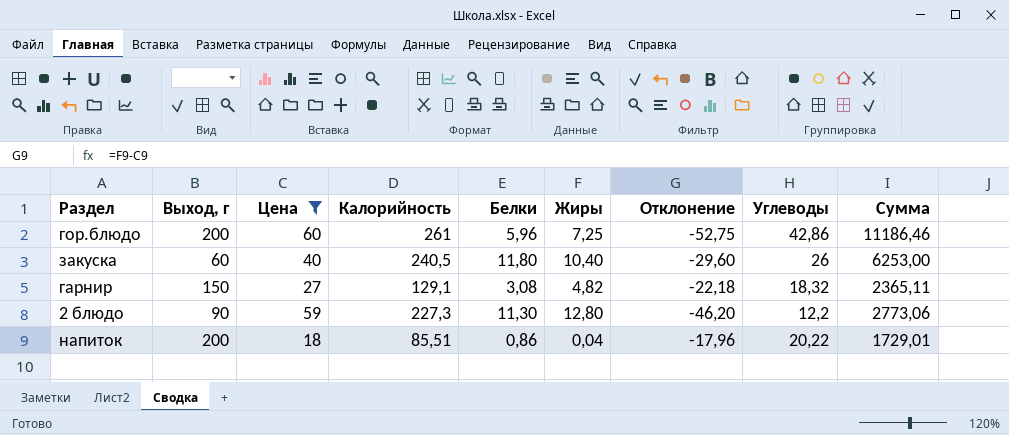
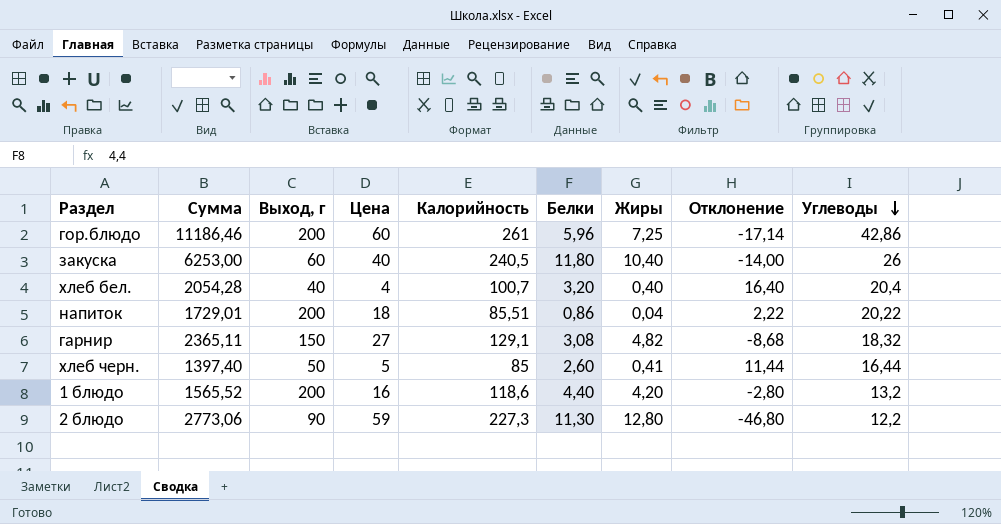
filter: Цена >= 18 -> none
row order: none -> Углеводы descending
column Сумма | position: 9 -> 2
column Отклонение | formula: [Жиры] - [Цена] -> [Углеводы] - [Цена]

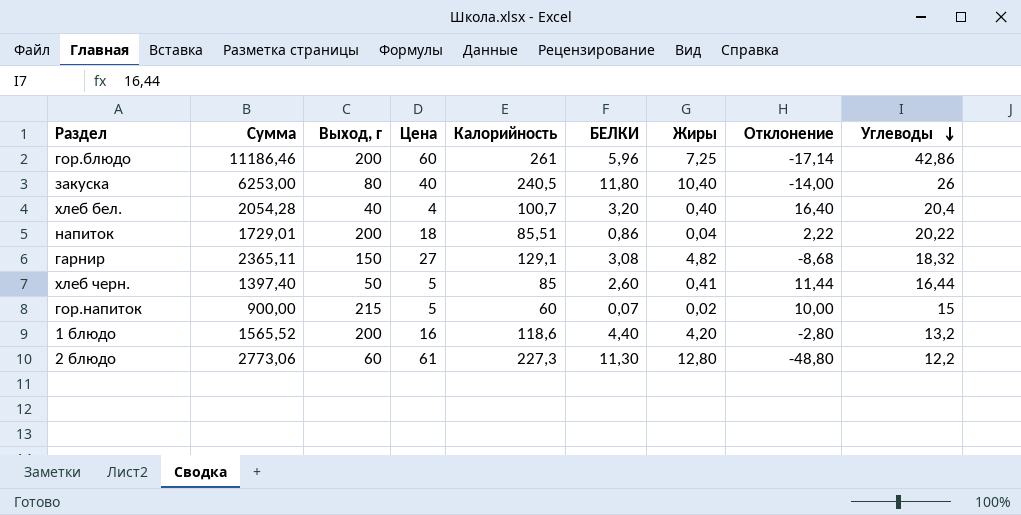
column name: Белки -> БЕЛКИ
закуска | Выход, г: 60 -> 80
row гор.напиток: none -> 900,00 | 215 | 5 | 60 | 0,07 | 0,02 | 10,00 | 15
2 блюдо | Выход, г: 90 -> 60
2 блюдо | Цена: 59 -> 61
2 блюдо | Отклонение: -46,80 -> -48,80

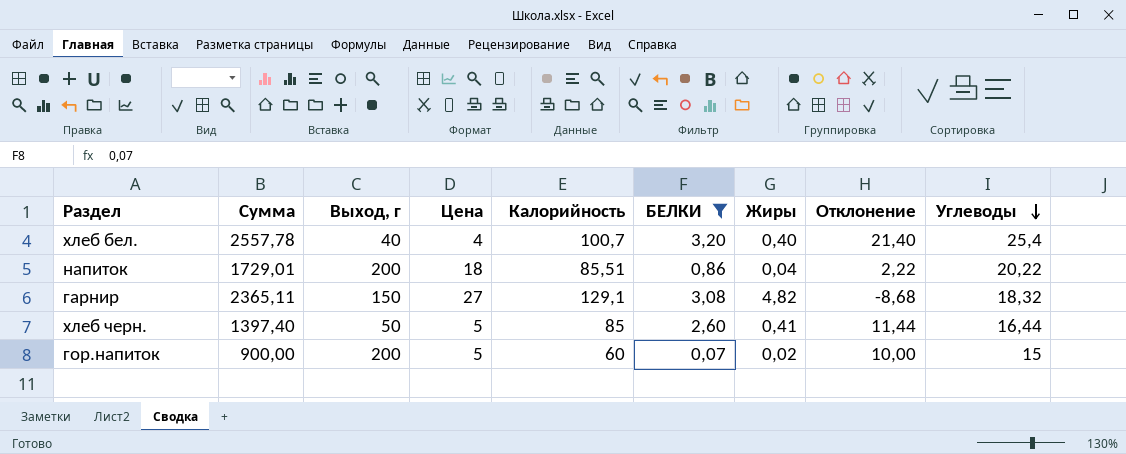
filter: none -> БЕЛКИ <= 3,20
хлеб бел. | Сумма: 2054,28 -> 2557,78
хлеб бел. | Отклонение: 16,40 -> 21,40
хлеб бел. | Углеводы: 20,4 -> 25,4
гор.напиток | Выход, г: 215 -> 200

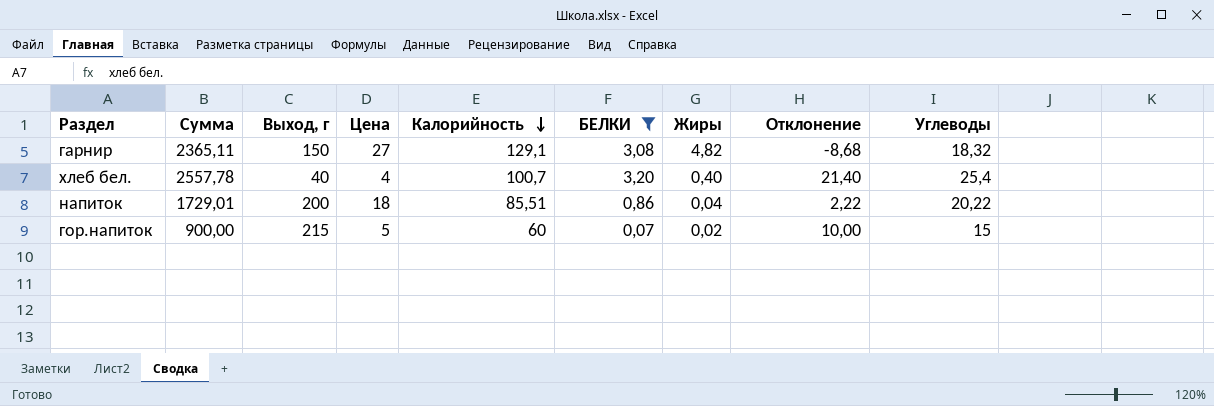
row order: Углеводы descending -> Калорийность descending
row хлеб черн.: 1397,40 | 50 | 5 | 85 | 2,60 | 0,41 | 11,44 | 16,44 -> none
гор.напиток | Выход, г: 200 -> 215

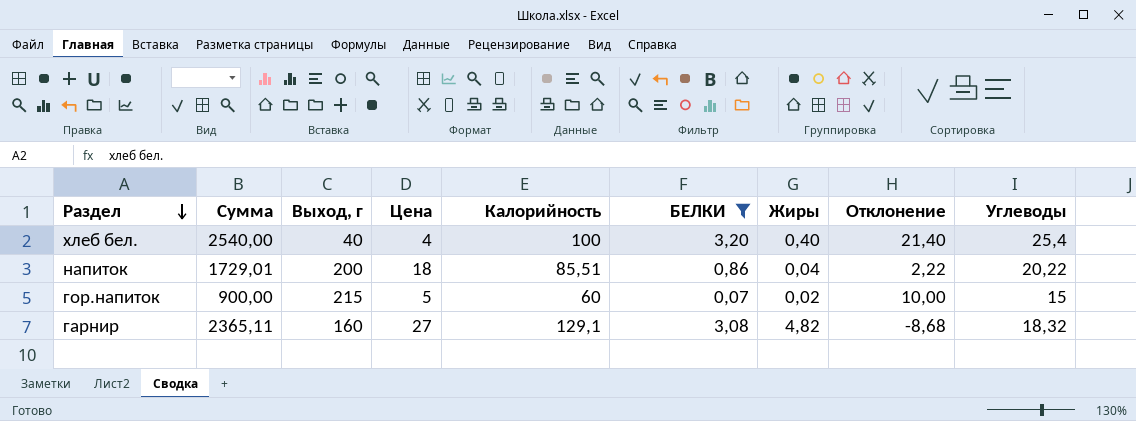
row order: Калорийность descending -> Раздел descending
хлеб бел. | Сумма: 2557,78 -> 2540,00
хлеб бел. | Калорийность: 100,7 -> 100
гарнир | Выход, г: 150 -> 160

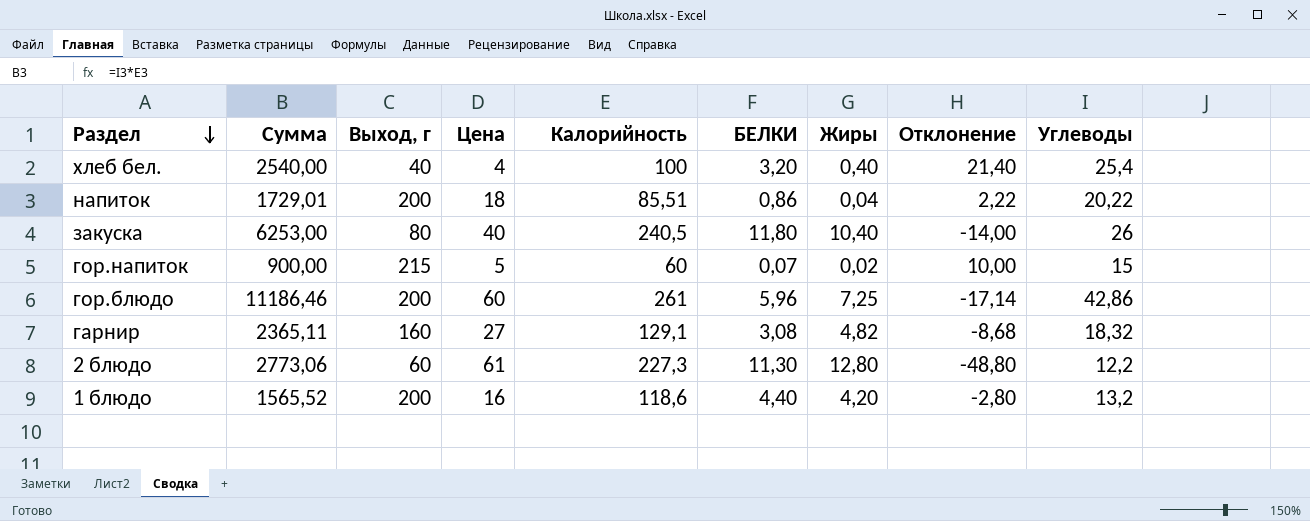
filter: БЕЛКИ <= 3,20 -> none

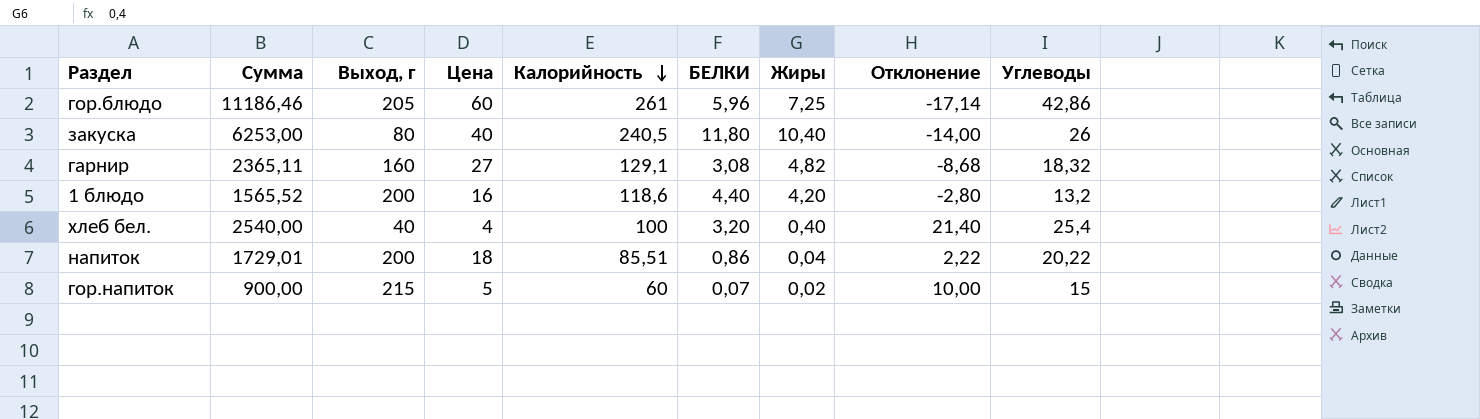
row order: Раздел descending -> Калорийность descending
row 2 блюдо: 2773,06 | 60 | 61 | 227,3 | 11,30 | 12,80 | -48,80 | 12,2 -> none
гор.блюдо | Выход, г: 200 -> 205

